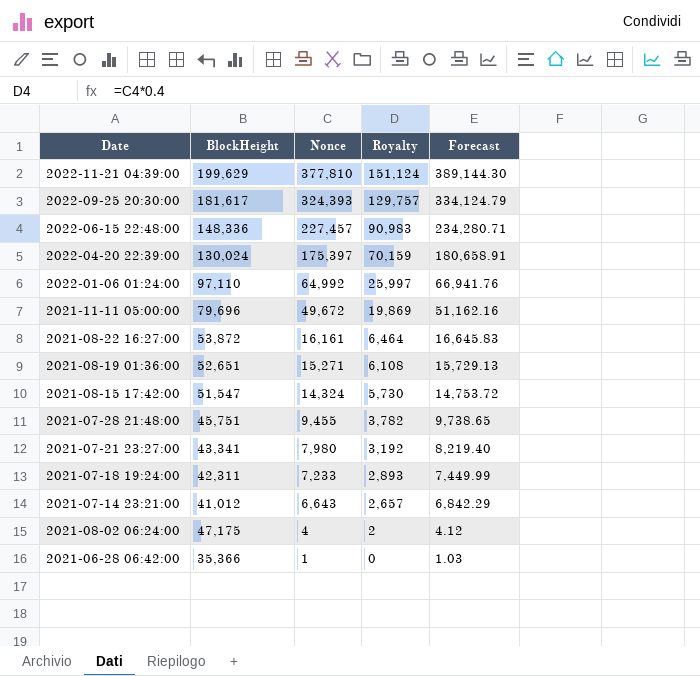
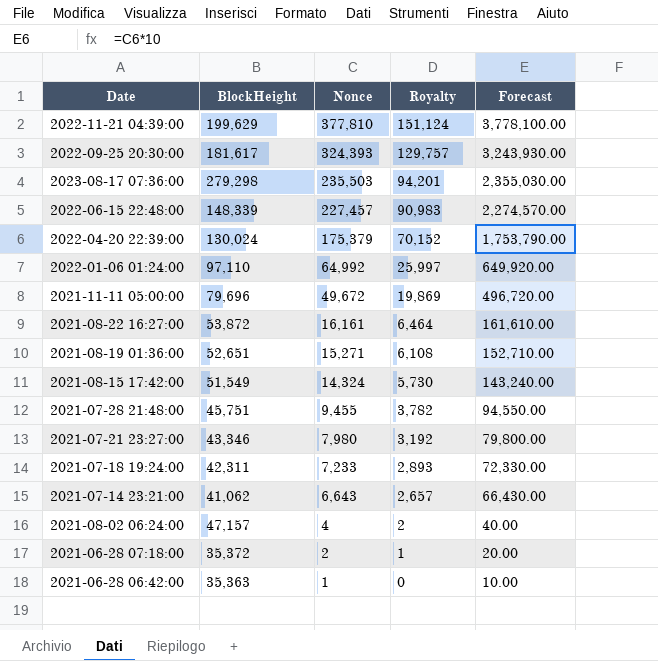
column Forecast | formula: [Nonce] * 1.03 -> [Nonce] * 10
row 2023-08-17 07:36:00: none -> 279,298 | 235,503 | 94,201 | 2,355,030.00
2022-06-15 22:48:00 | BlockHeight: 148,336 -> 148,339
2022-04-20 22:39:00 | Nonce: 175,397 -> 175,379
2022-04-20 22:39:00 | Royalty: 70,159 -> 70,152
2021-08-15 17:42:00 | BlockHeight: 51,547 -> 51,549
2021-07-21 23:27:00 | BlockHeight: 43,341 -> 43,346
2021-07-14 23:21:00 | BlockHeight: 41,012 -> 41,062
2021-08-02 06:24:00 | BlockHeight: 47,175 -> 47,157
row 2021-06-28 07:18:00: none -> 35,372 | 2 | 1 | 20.00
2021-06-28 06:42:00 | BlockHeight: 35,366 -> 35,363

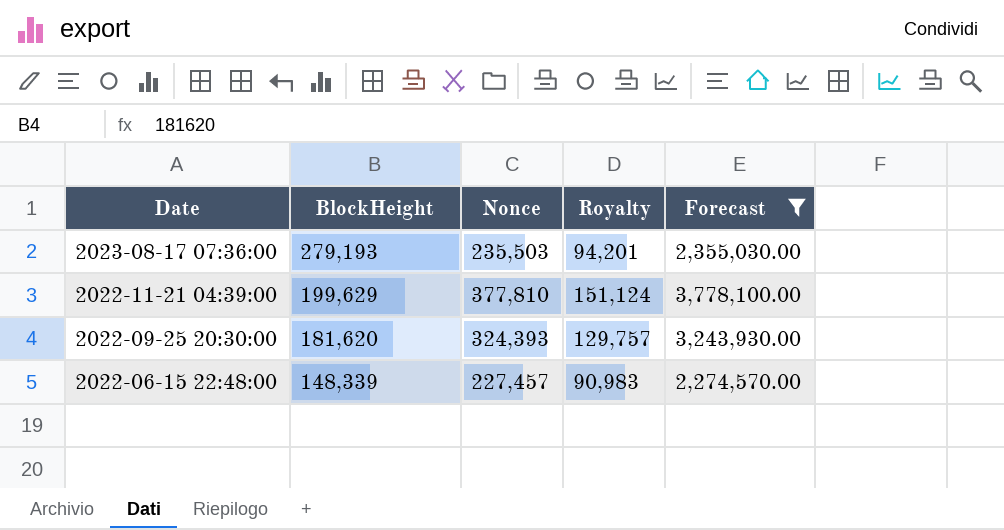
filter: none -> Forecast >= 2,274,570.00
row order: Nonce descending -> Date descending
2023-08-17 07:36:00 | BlockHeight: 279,298 -> 279,193
2022-09-25 20:30:00 | BlockHeight: 181,617 -> 181,620

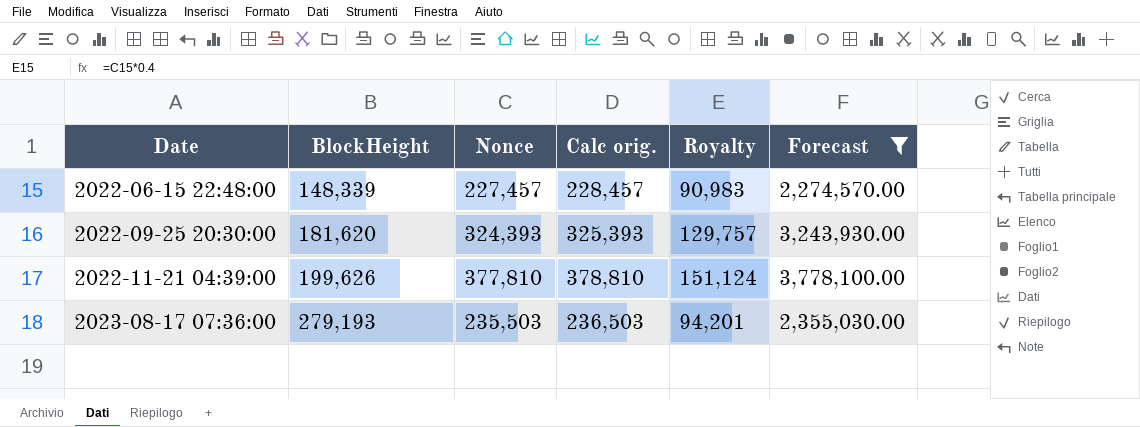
row order: Date descending -> Date ascending
column Calc orig. | formula: none -> [Nonce] + 1000
2022-11-21 04:39:00 | BlockHeight: 199,629 -> 199,626

